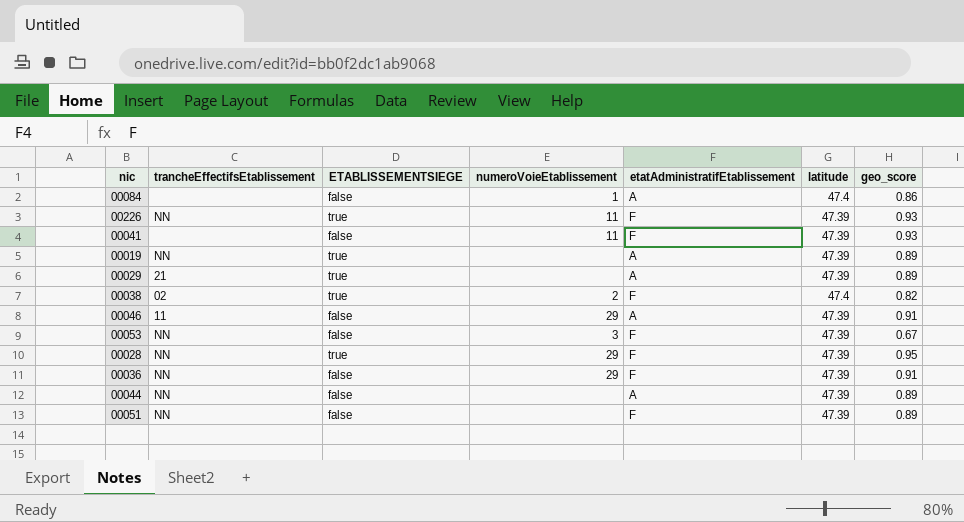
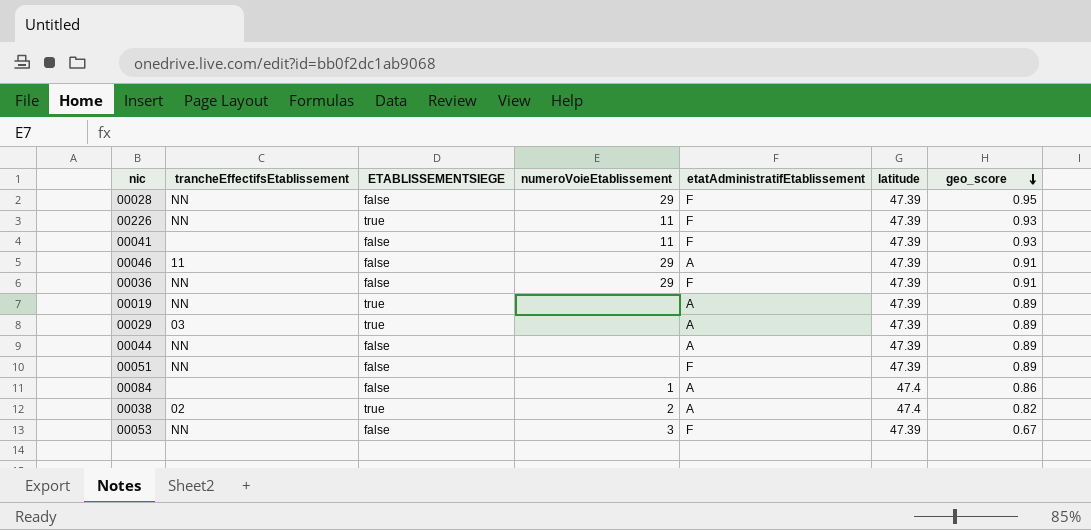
row order: none -> geo_score descending
00028 | ETABLISSEMENTSIEGE: true -> false
00029 | trancheEffectifsEtablissement: 21 -> 03
00038 | etatAdministratifEtablissement: F -> A

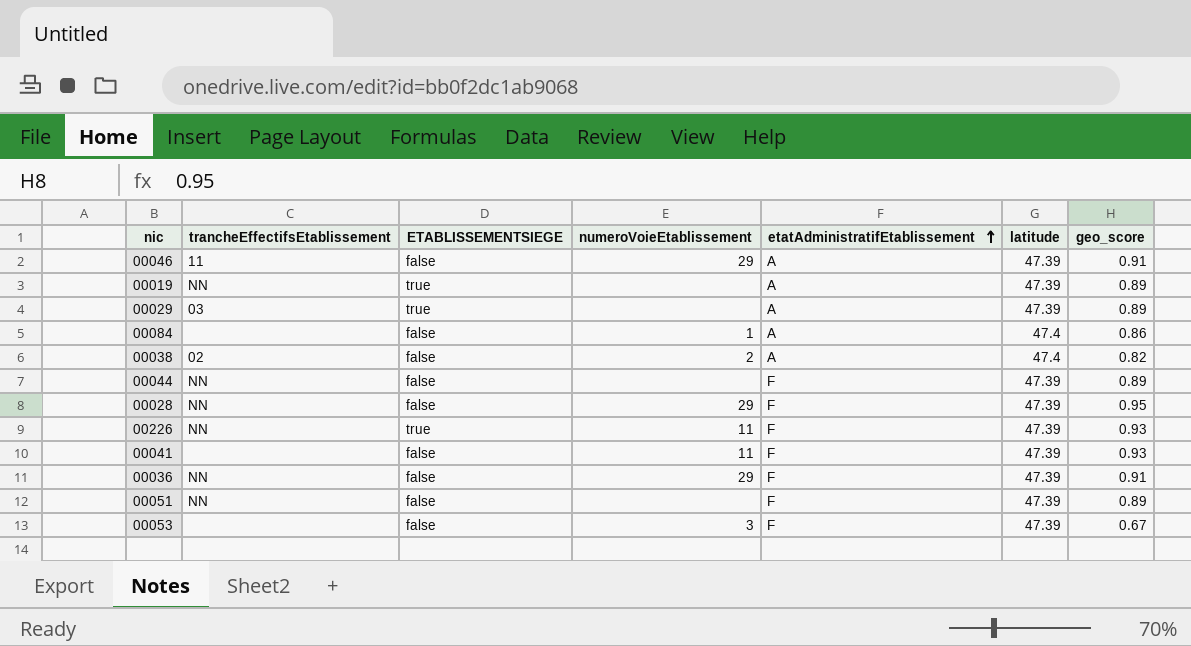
row order: geo_score descending -> etatAdministratifEtablissement ascending
00038 | ETABLISSEMENTSIEGE: true -> false
00044 | etatAdministratifEtablissement: A -> F
00053 | trancheEffectifsEtablissement: NN -> none

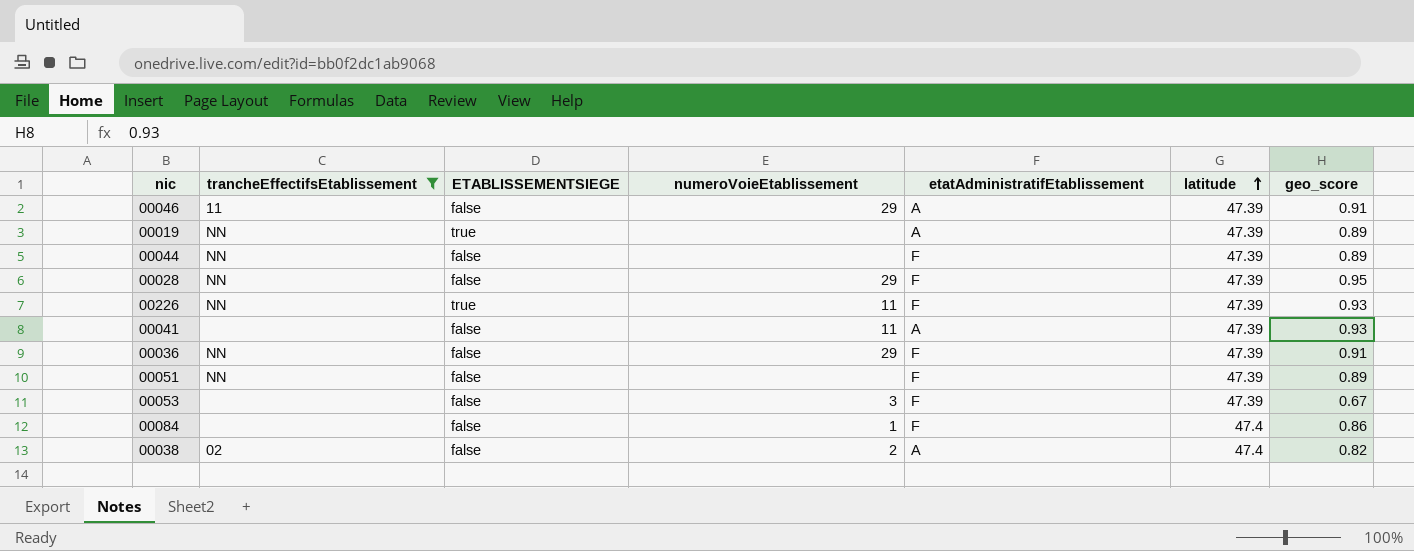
filter: none -> trancheEffectifsEtablissement != 03
row order: etatAdministratifEtablissement ascending -> latitude ascending
00041 | etatAdministratifEtablissement: F -> A
00084 | etatAdministratifEtablissement: A -> F

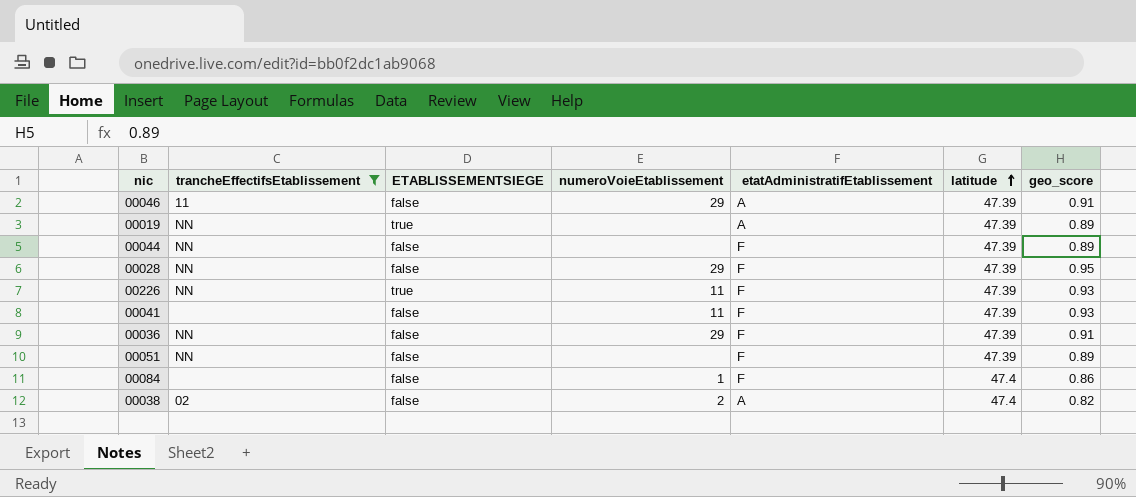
row 00053: none | false | 3 | F | 47.39 | 0.67 -> none
00041 | etatAdministratifEtablissement: A -> F

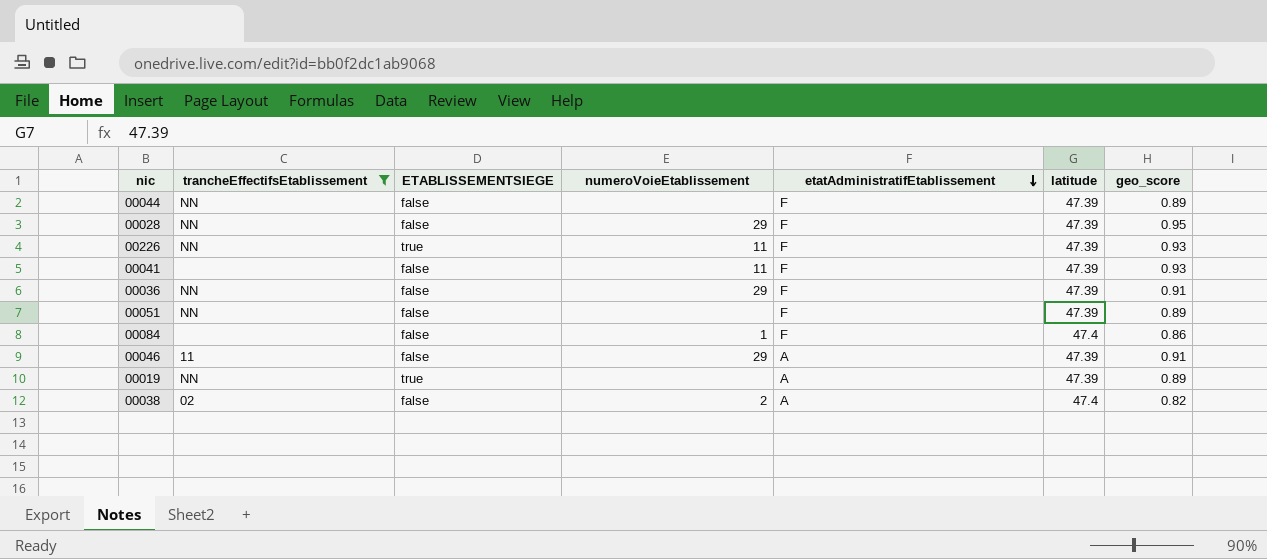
row order: latitude ascending -> etatAdministratifEtablissement descending

